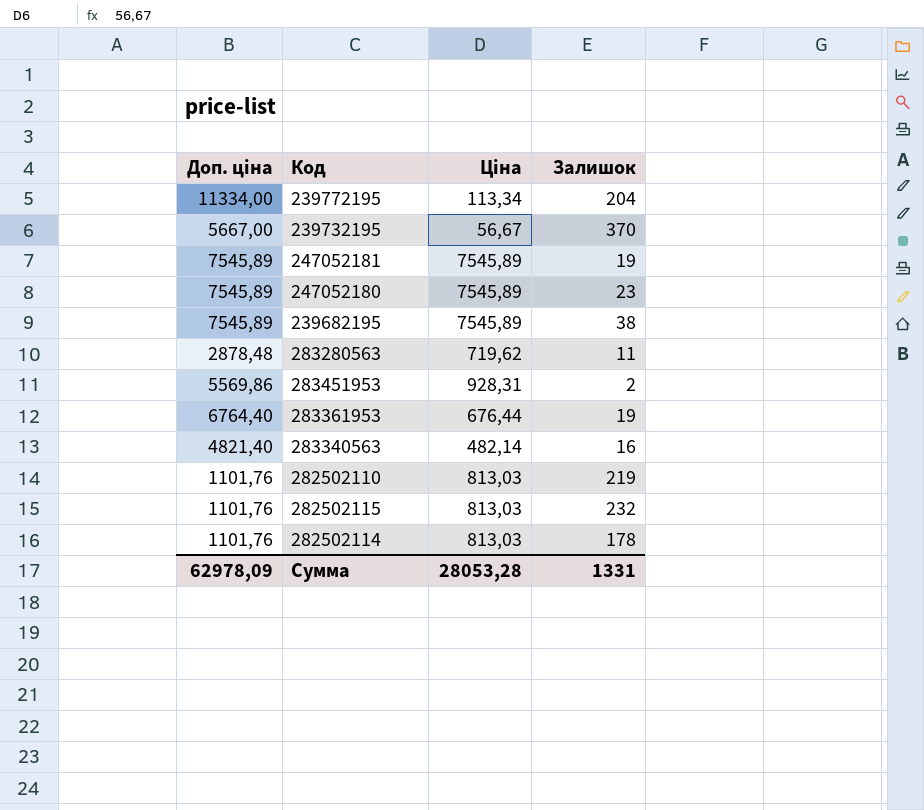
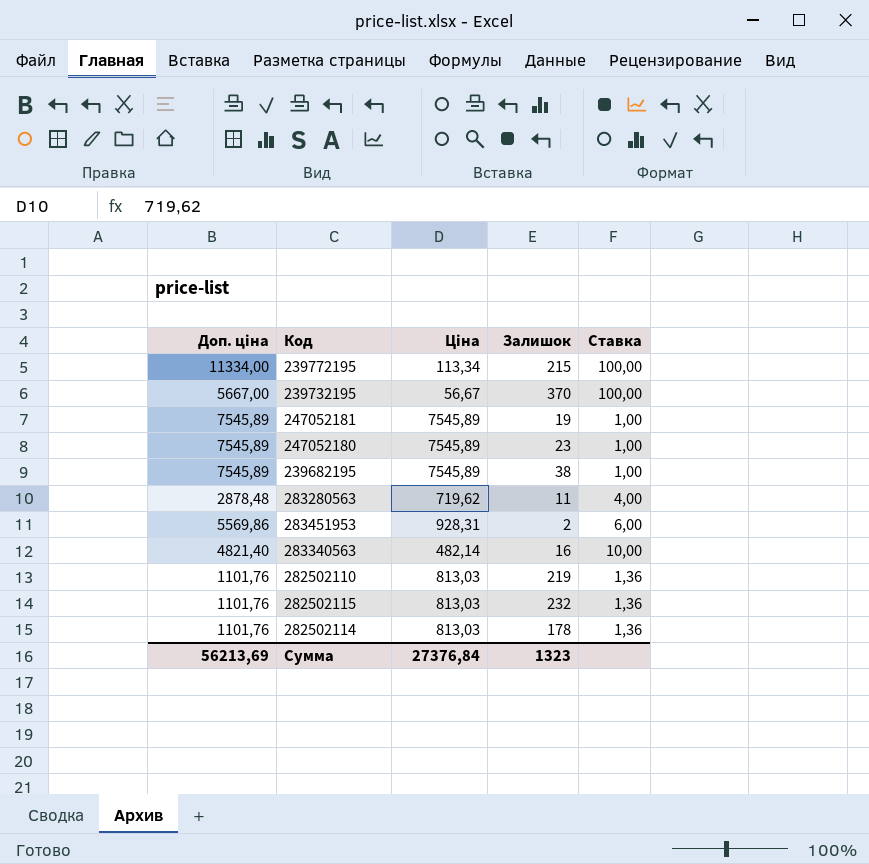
column Ставка | formula: none -> [Доп. ціна] / [Ціна]
row 283361953: 6764,40 | 676,44 | 19 -> none
239772195 | Залишок: 204 -> 215
Сумма | Доп. ціна: 62978,09 -> 56213,69
Сумма | Ціна: 28053,28 -> 27376,84
Сумма | Залишок: 1331 -> 1323

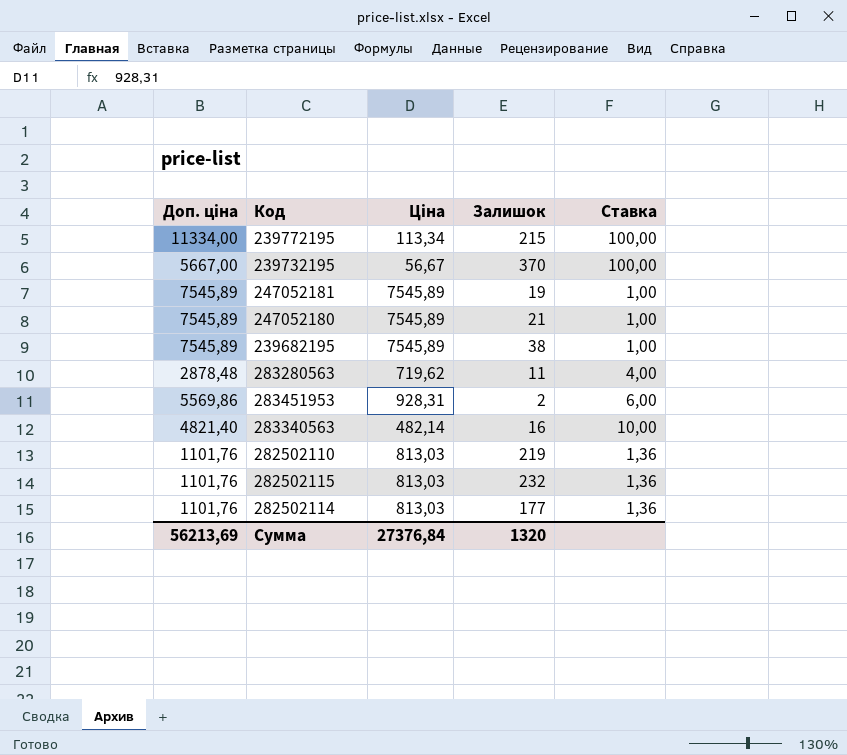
247052180 | Залишок: 23 -> 21
282502114 | Залишок: 178 -> 177
Сумма | Залишок: 1323 -> 1320

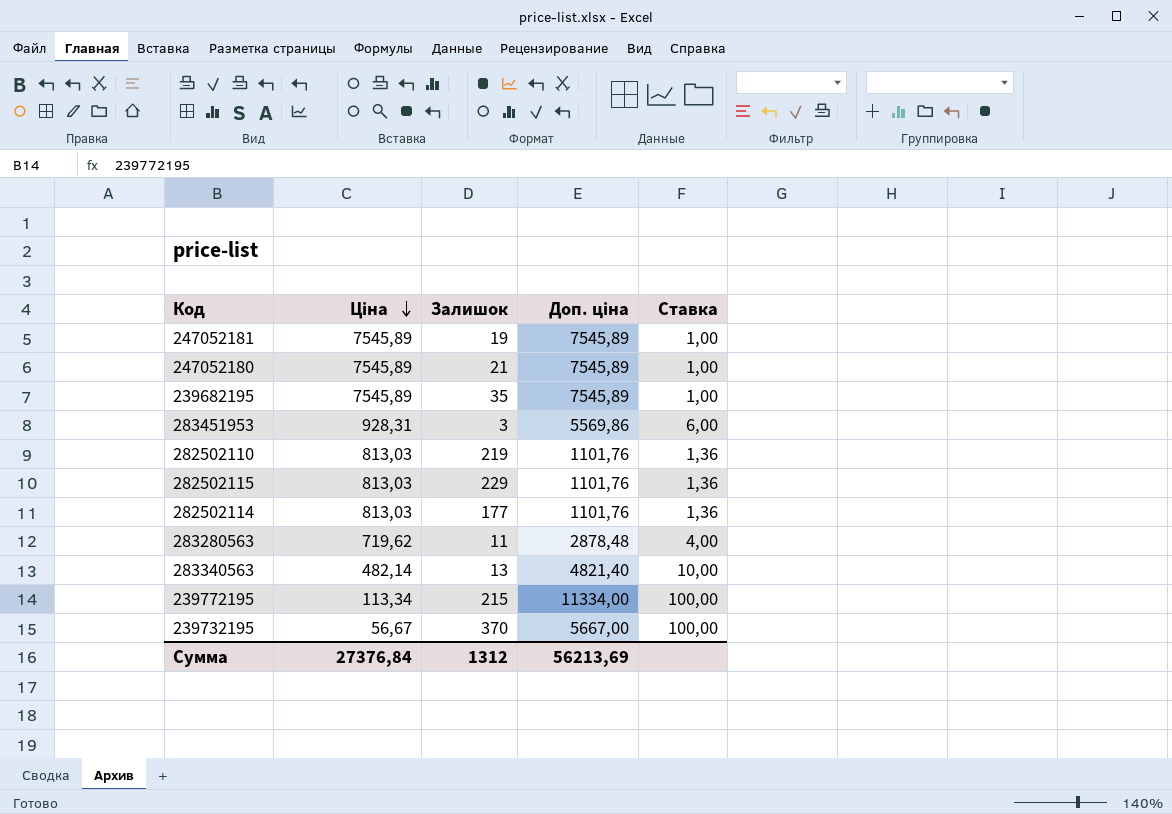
row order: none -> Ціна descending
column Доп. ціна | position: 1 -> 4
239682195 | Залишок: 38 -> 35
283451953 | Залишок: 2 -> 3
282502115 | Залишок: 232 -> 229
283340563 | Залишок: 16 -> 13
Сумма | Залишок: 1320 -> 1312

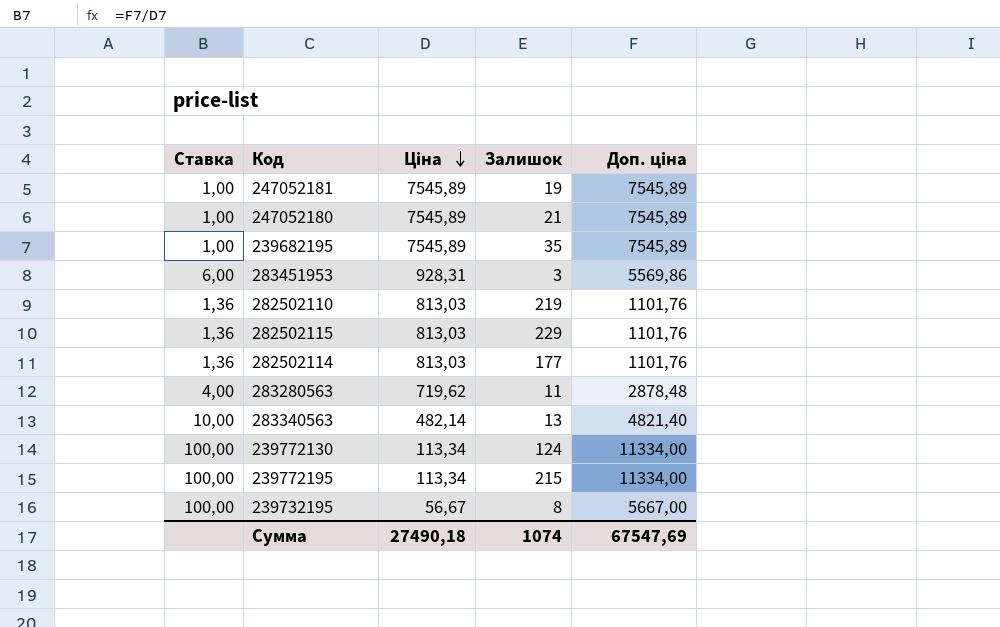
column Ставка | position: 5 -> 1
row 239772130: none -> 100,00 | 113,34 | 124 | 11334,00
239732195 | Залишок: 370 -> 8
Сумма | Ціна: 27376,84 -> 27490,18
Сумма | Залишок: 1312 -> 1074
Сумма | Доп. ціна: 56213,69 -> 67547,69

